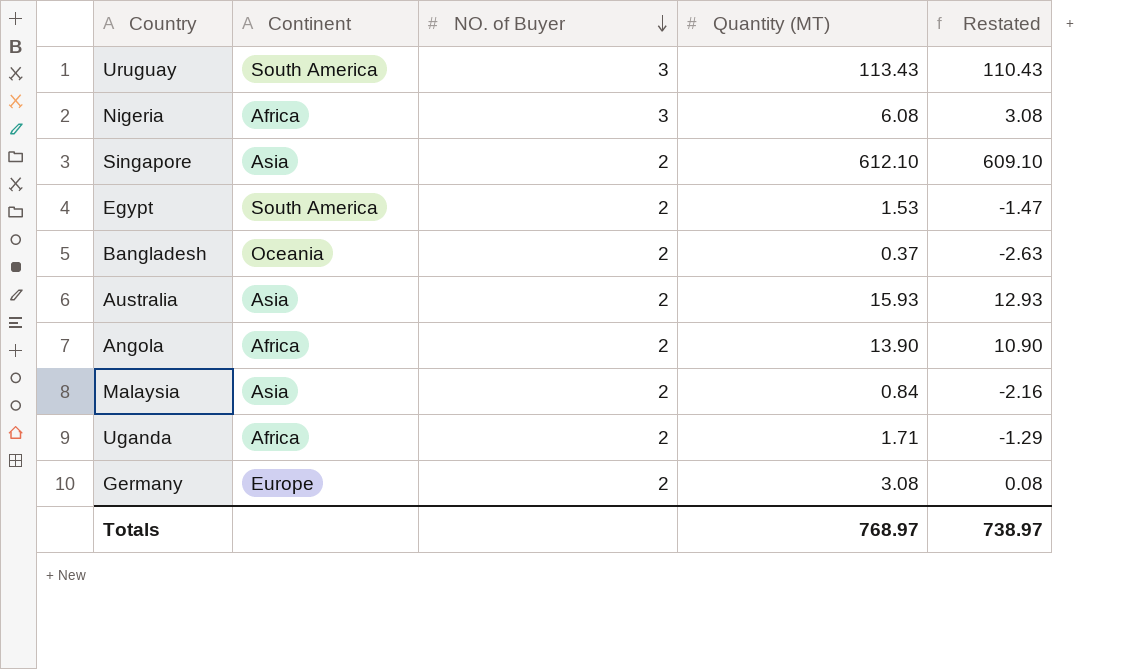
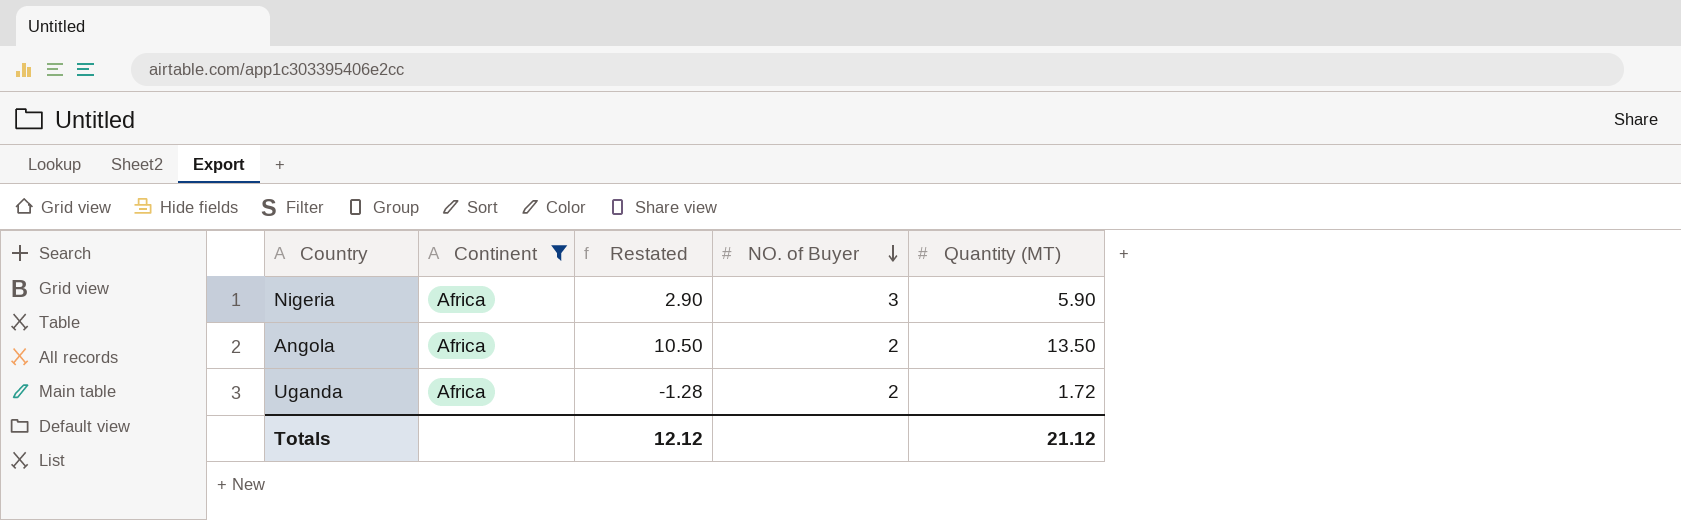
filter: none -> Continent = Africa
column Restated | position: 5 -> 3
Nigeria | Restated: 3.08 -> 2.90
Nigeria | Quantity (MT): 6.08 -> 5.90
Angola | Restated: 10.90 -> 10.50
Angola | Quantity (MT): 13.90 -> 13.50
Uganda | Restated: -1.29 -> -1.28
Uganda | Quantity (MT): 1.71 -> 1.72
Totals | Restated: 738.97 -> 12.12
Totals | Quantity (MT): 768.97 -> 21.12

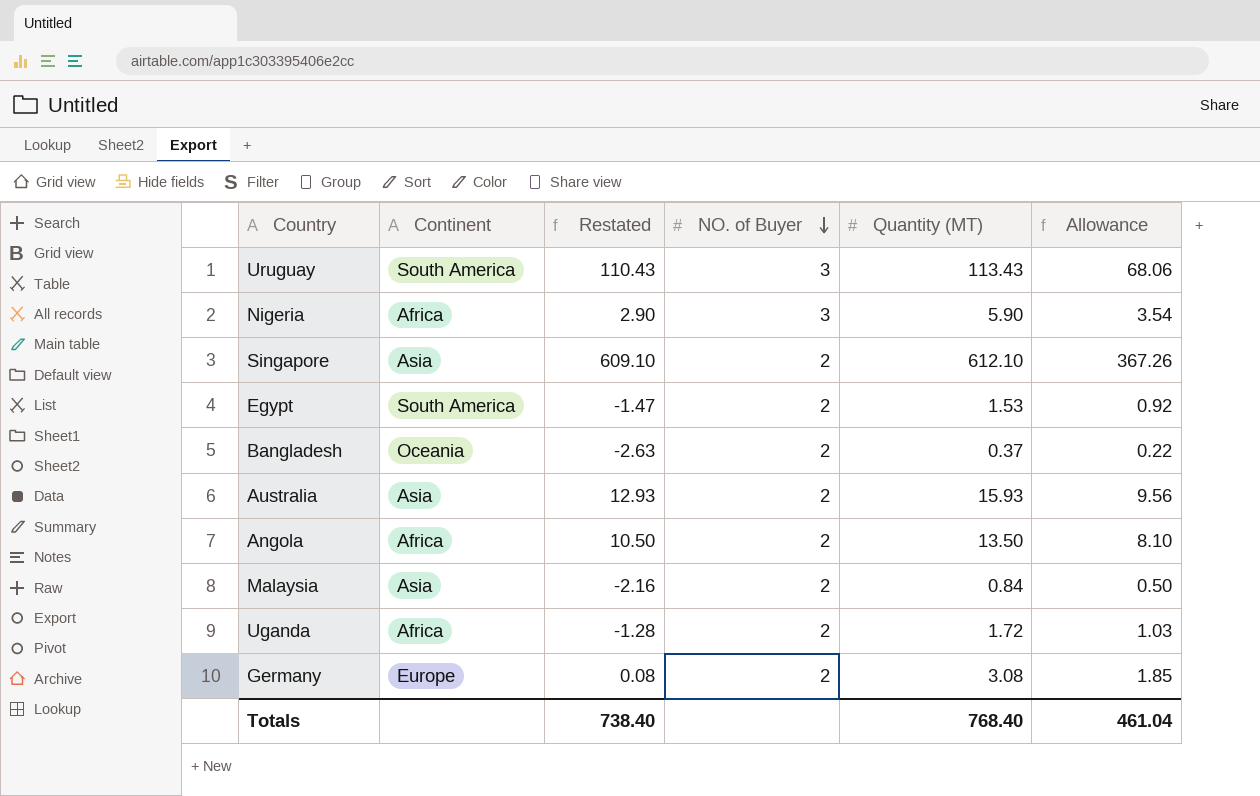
filter: Continent = Africa -> none
column Allowance | formula: none -> [Quantity (MT)] * 0.6
Totals | Restated: 12.12 -> 738.40
Totals | Quantity (MT): 21.12 -> 768.40

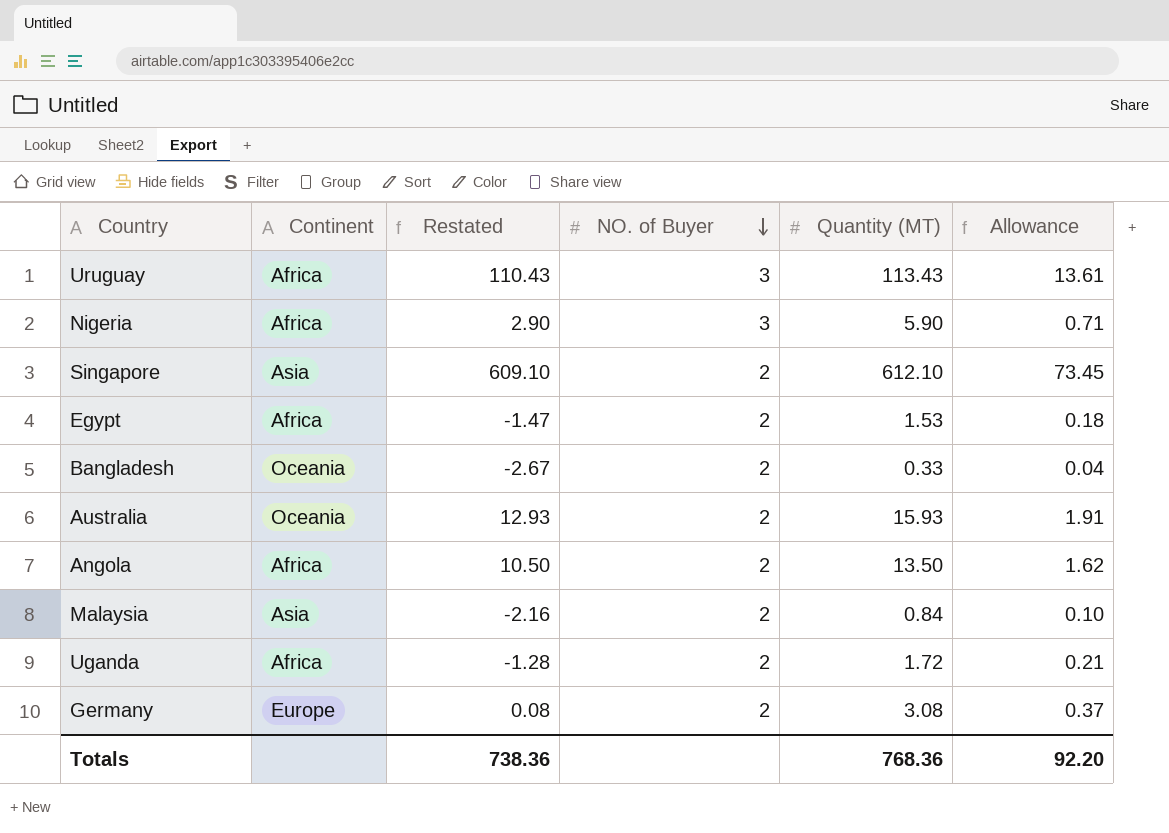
column Allowance | formula: [Quantity (MT)] * 0.6 -> [Quantity (MT)] * 0.12
Uruguay | Continent: South America -> Africa
Egypt | Continent: South America -> Africa
Bangladesh | Restated: -2.63 -> -2.67
Bangladesh | Quantity (MT): 0.37 -> 0.33
Australia | Continent: Asia -> Oceania
Totals | Restated: 738.40 -> 738.36
Totals | Quantity (MT): 768.40 -> 768.36
Totals | Allowance: 461.04 -> 92.20

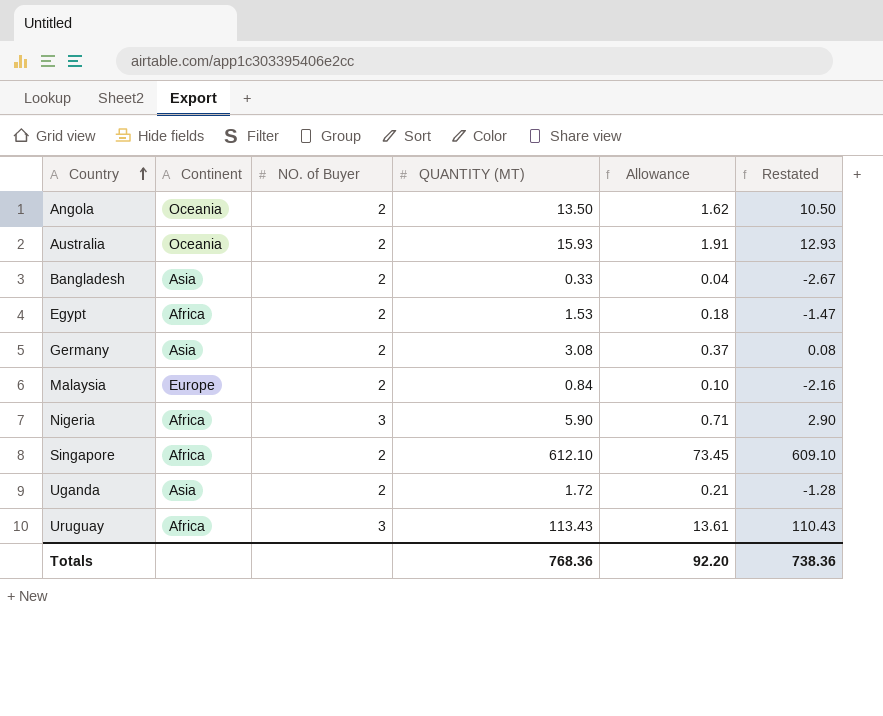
row order: NO. of Buyer descending -> Country ascending
column name: Quantity (MT) -> QUANTITY (MT)
column Restated | position: 3 -> 6
Angola | Continent: Africa -> Oceania
Bangladesh | Continent: Oceania -> Asia
Germany | Continent: Europe -> Asia
Malaysia | Continent: Asia -> Europe
Singapore | Continent: Asia -> Africa
Uganda | Continent: Africa -> Asia

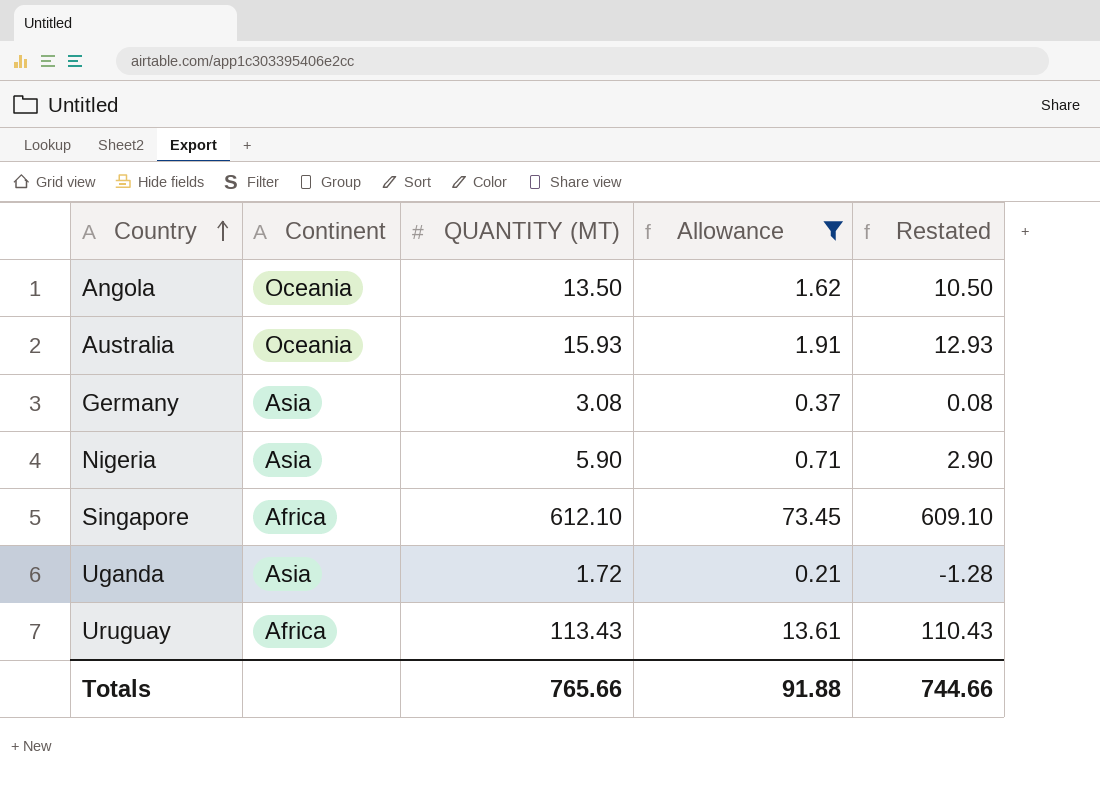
filter: none -> Allowance >= 0.21
column NO. of Buyer | position: 3 -> none
Nigeria | Continent: Africa -> Asia
Totals | QUANTITY (MT): 768.36 -> 765.66
Totals | Allowance: 92.20 -> 91.88
Totals | Restated: 738.36 -> 744.66

